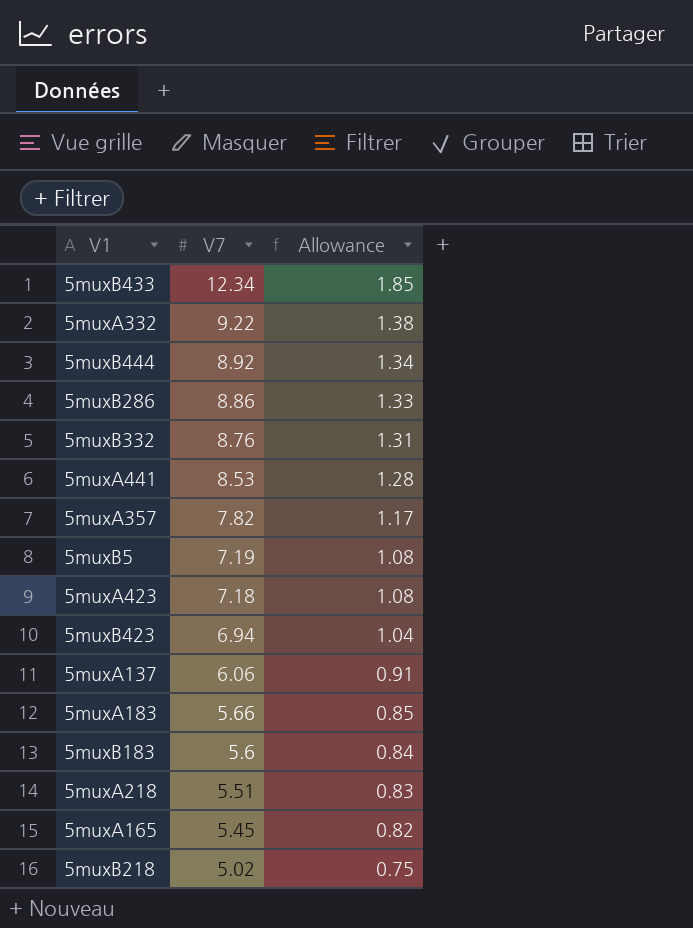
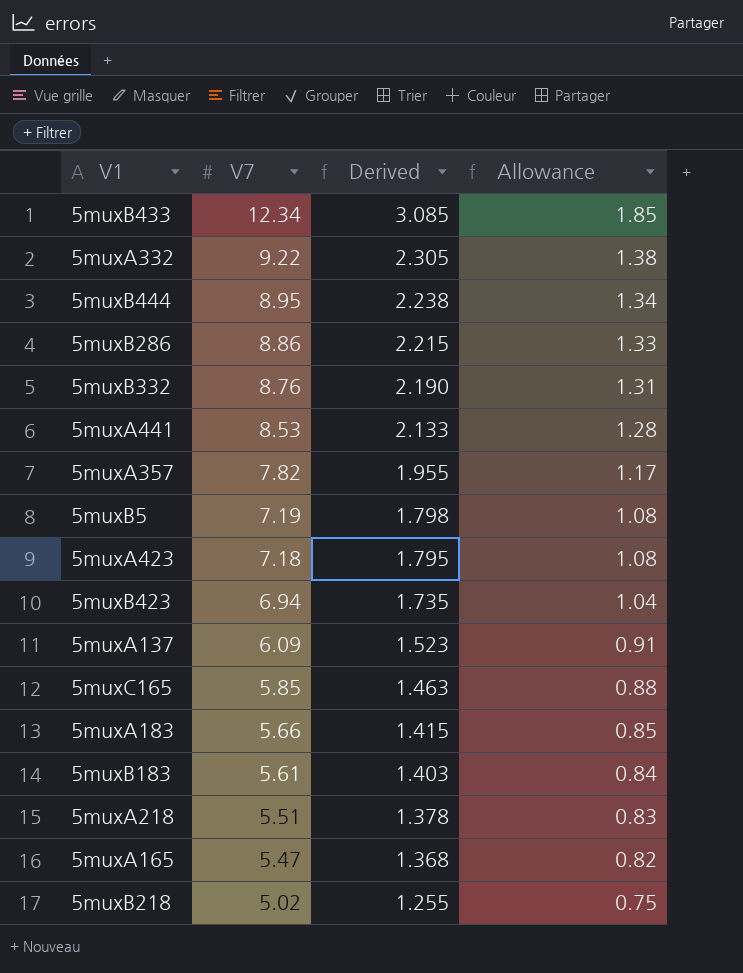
column Derived | formula: none -> [V7] * 0.25
5muxB444 | V7: 8.92 -> 8.95
5muxA137 | V7: 6.06 -> 6.09
row 5muxC165: none -> 5.85 | 1.463 | 0.88
5muxB183 | V7: 5.6 -> 5.61
5muxA165 | V7: 5.45 -> 5.47

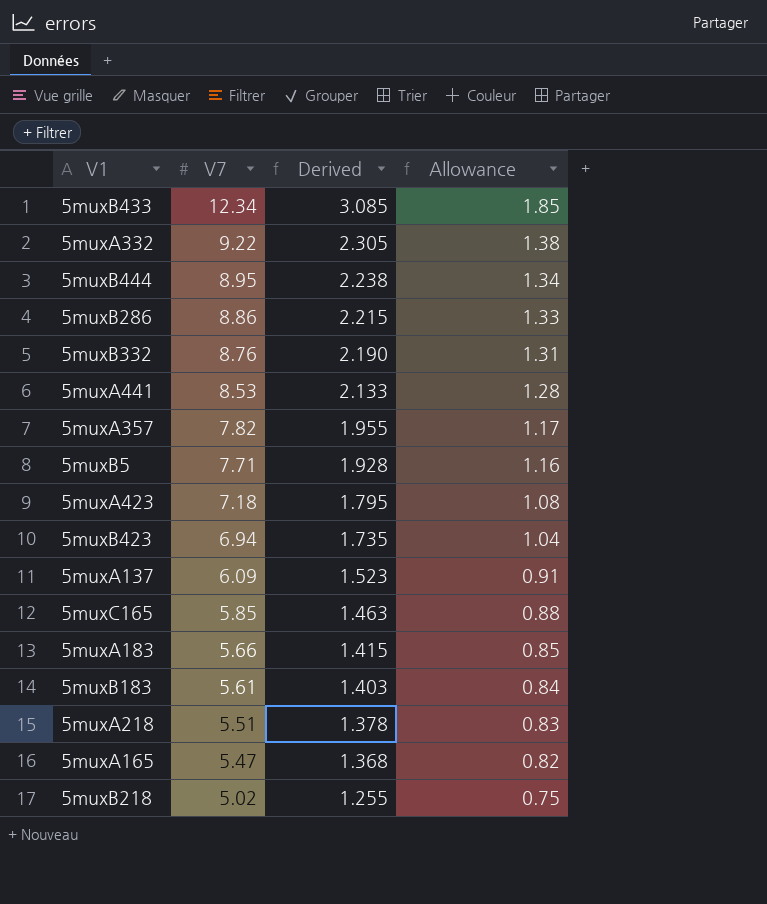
5muxB5 | V7: 7.19 -> 7.71
5muxB5 | Derived: 1.798 -> 1.928
5muxB5 | Allowance: 1.08 -> 1.16

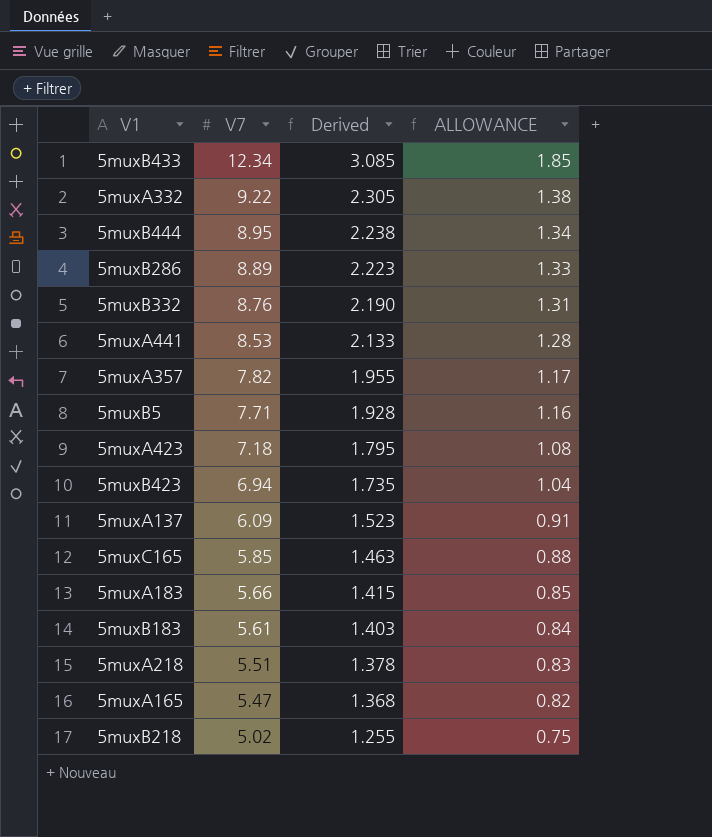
column name: Allowance -> ALLOWANCE
5muxB286 | V7: 8.86 -> 8.89
5muxB286 | Derived: 2.215 -> 2.223

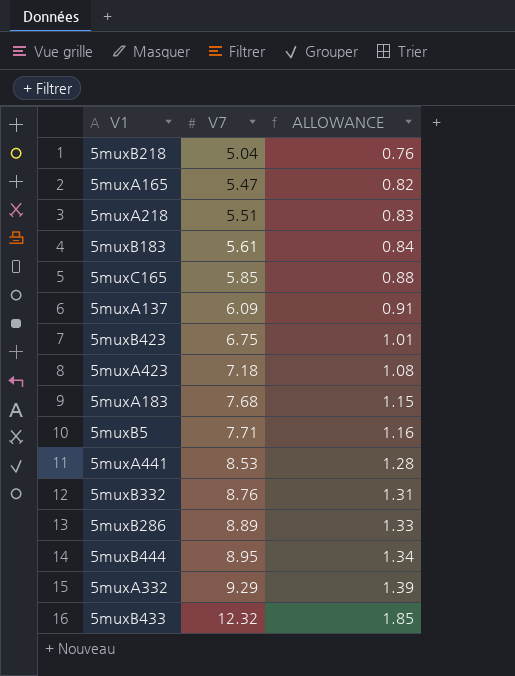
row order: V7 descending -> V7 ascending
column Derived | formula: [V7] * 0.25 -> none
row 5muxA357: 7.82 | 1.955 | 1.17 -> none
5muxB218 | V7: 5.02 -> 5.04
5muxB218 | ALLOWANCE: 0.75 -> 0.76
5muxB423 | V7: 6.94 -> 6.75
5muxB423 | ALLOWANCE: 1.04 -> 1.01
5muxA183 | V7: 5.66 -> 7.68
5muxA183 | ALLOWANCE: 0.85 -> 1.15
5muxA332 | V7: 9.22 -> 9.29
5muxA332 | ALLOWANCE: 1.38 -> 1.39
5muxB433 | V7: 12.34 -> 12.32

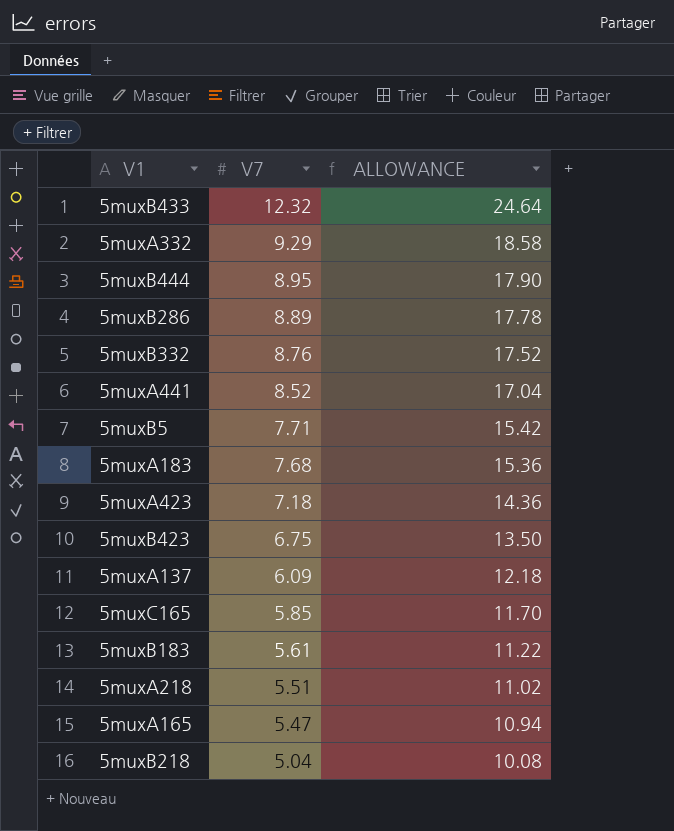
row order: V7 ascending -> V7 descending
column ALLOWANCE | formula: [V7] * 0.15 -> [V7] * 2
5muxA441 | V7: 8.53 -> 8.52

